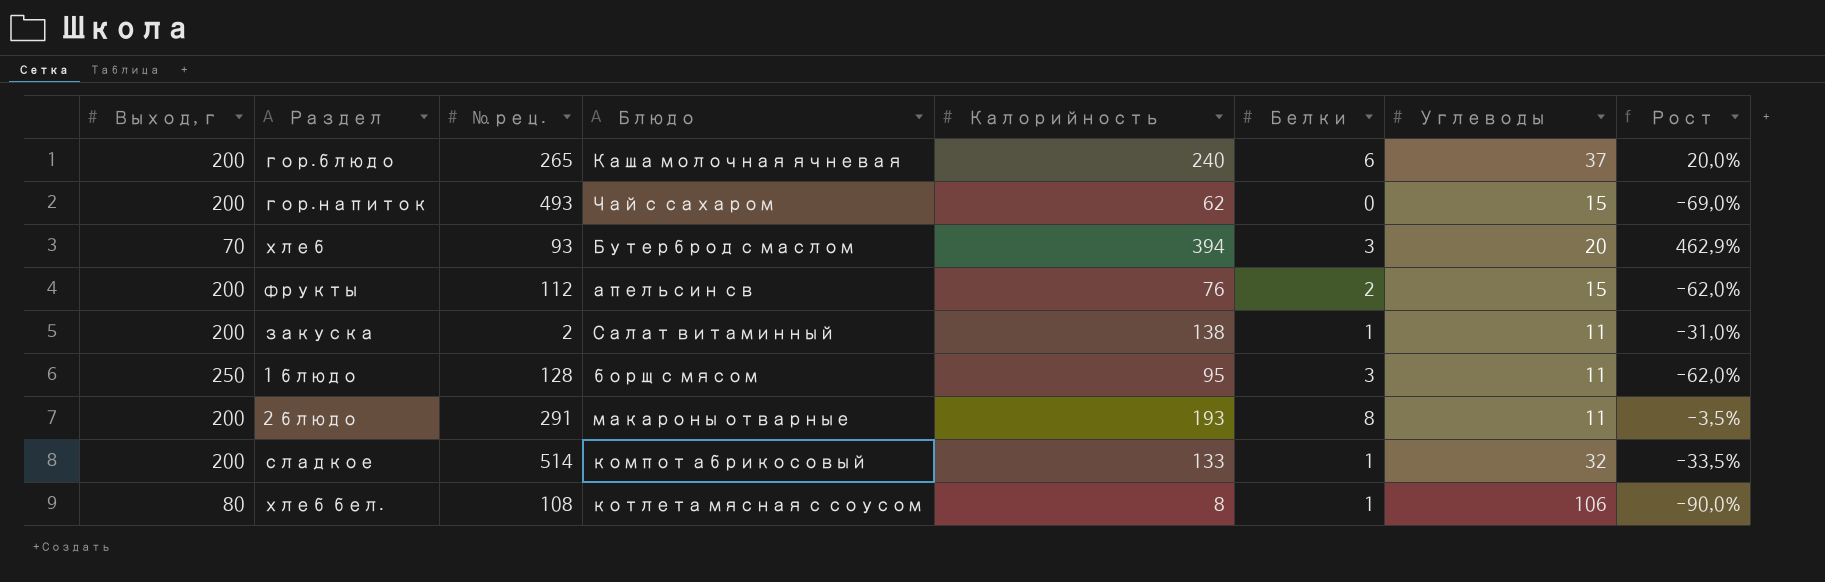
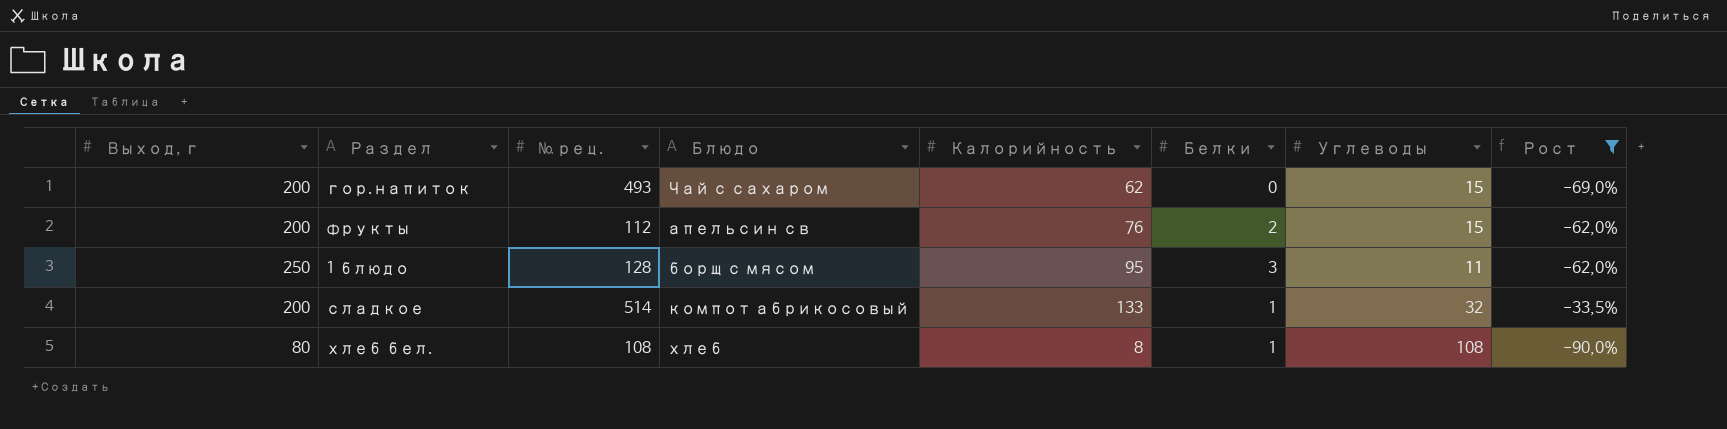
filter: none -> Рост <= -33,5%
хлеб бел. | Блюдо: котлета мясная с соусом -> хлеб
хлеб бел. | Углеводы: 106 -> 108

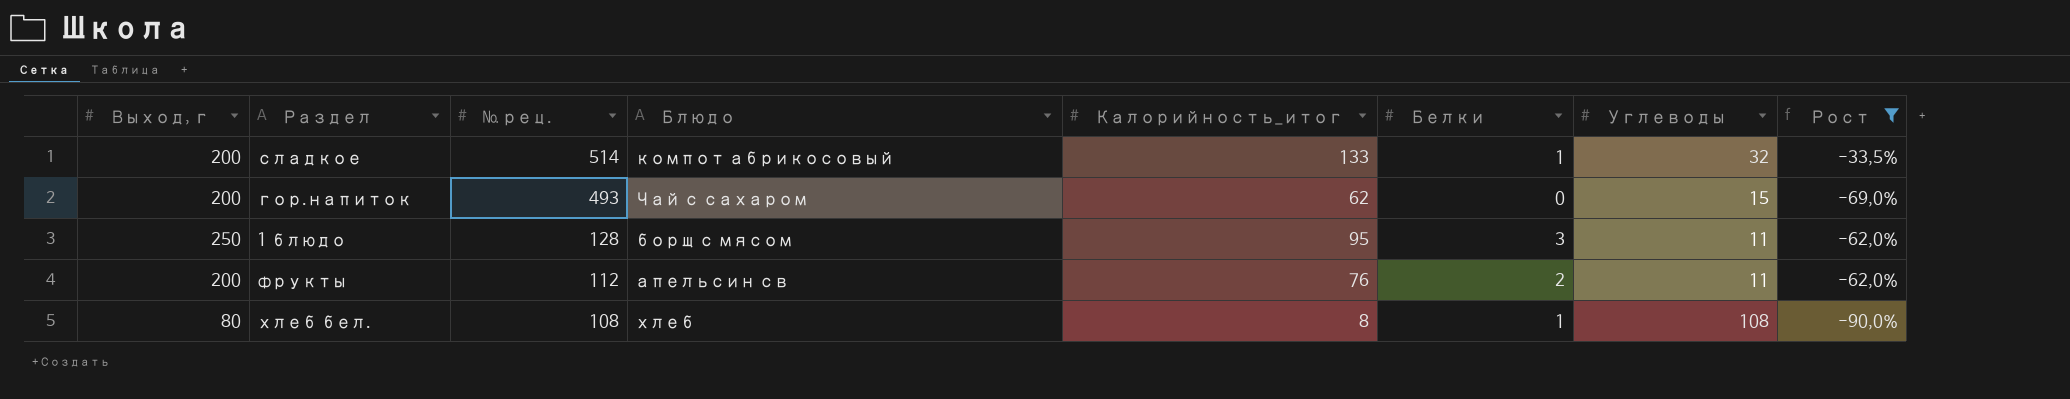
row order: none -> № рец. descending
column name: Калорийность -> Калорийность_итог
фрукты | Углеводы: 15 -> 11

